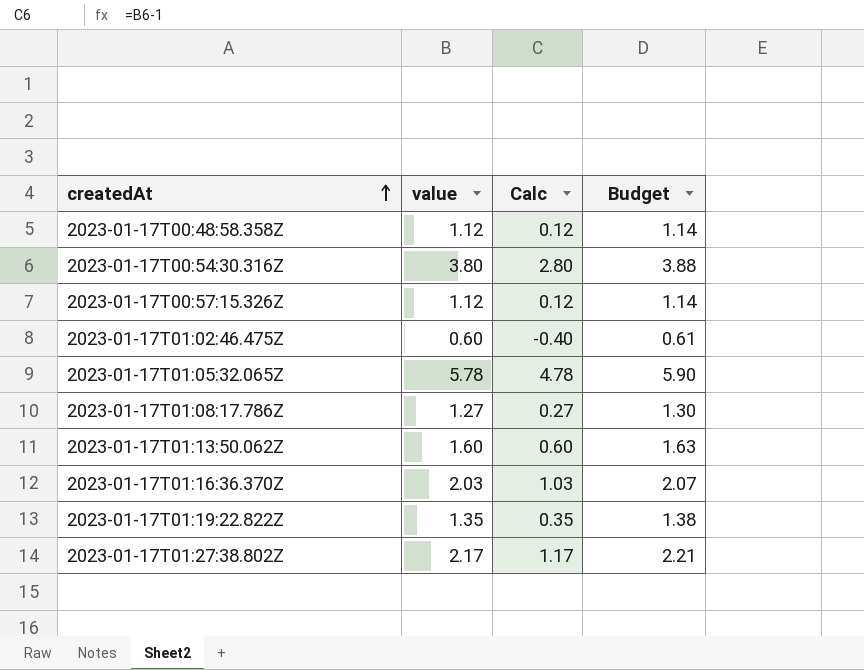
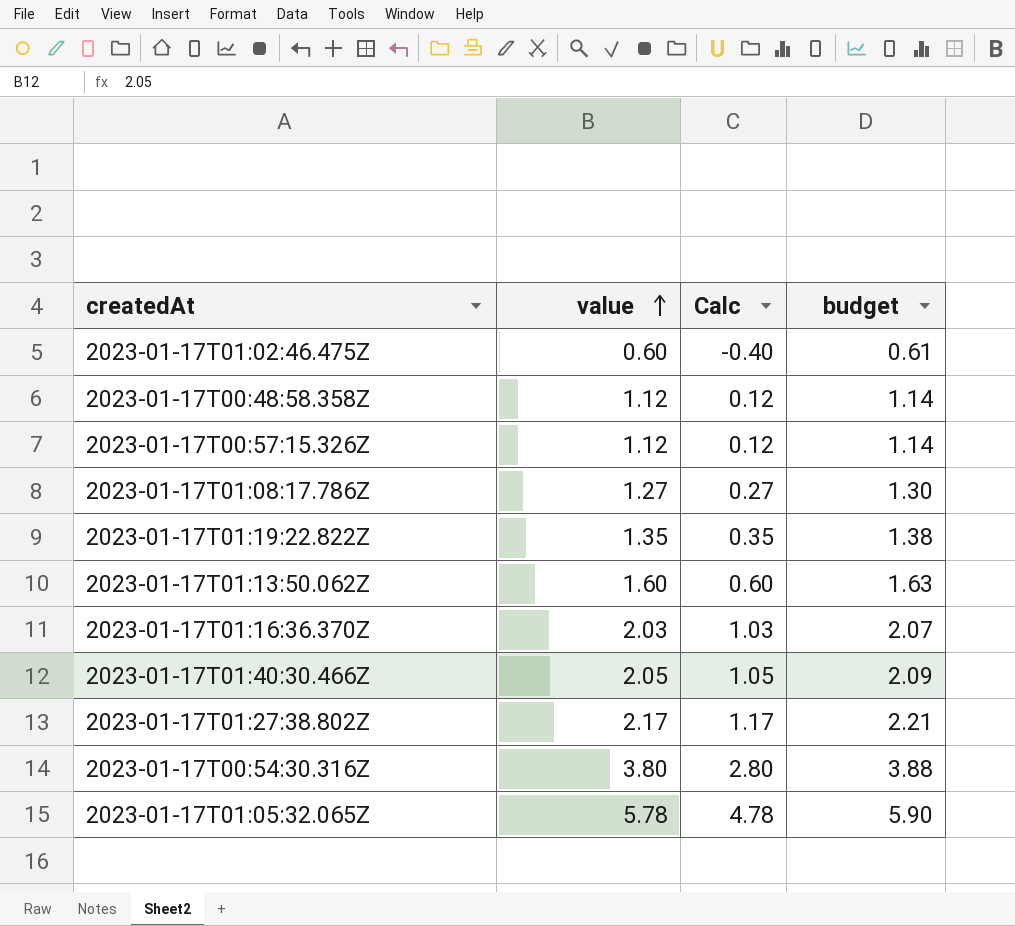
row order: createdAt ascending -> value ascending
column name: Budget -> budget
row 2023-01-17T01:40:30.466Z: none -> 2.05 | 1.05 | 2.09

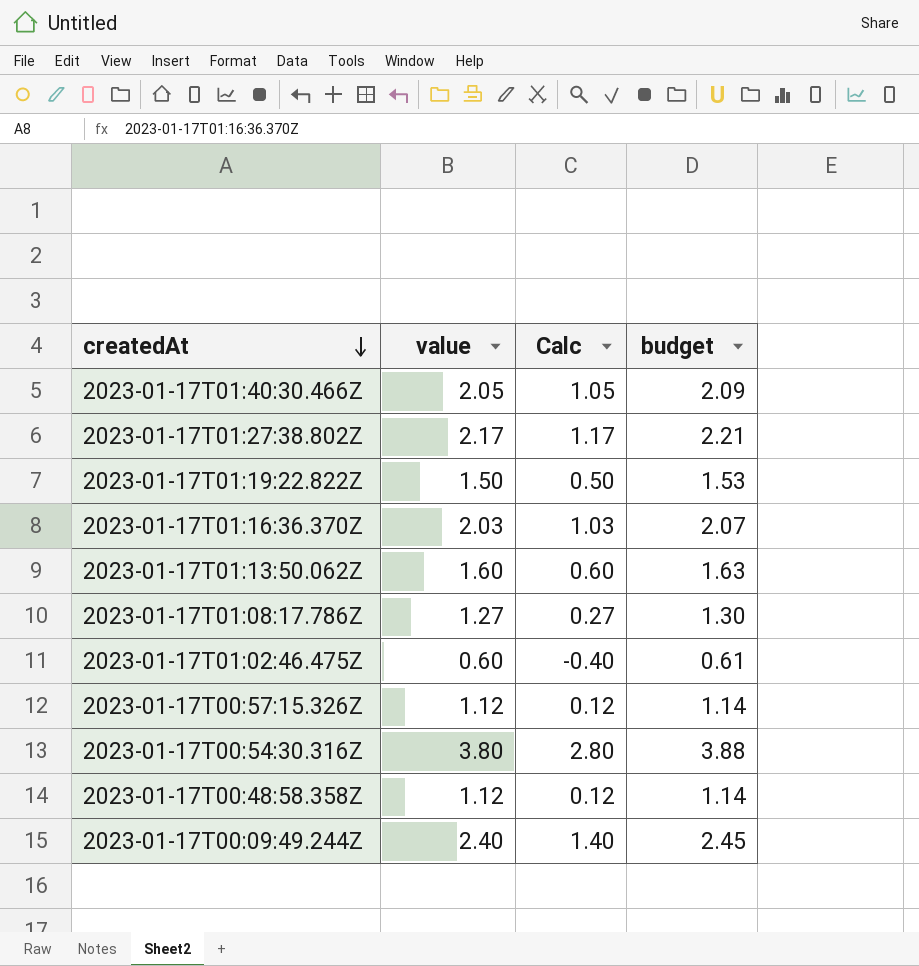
row order: value ascending -> createdAt descending
row 2023-01-17T01:05:32.065Z: 5.78 | 4.78 | 5.90 -> none
2023-01-17T01:19:22.822Z | value: 1.35 -> 1.50
2023-01-17T01:19:22.822Z | Calc: 0.35 -> 0.50
2023-01-17T01:19:22.822Z | budget: 1.38 -> 1.53
row 2023-01-17T00:09:49.244Z: none -> 2.40 | 1.40 | 2.45

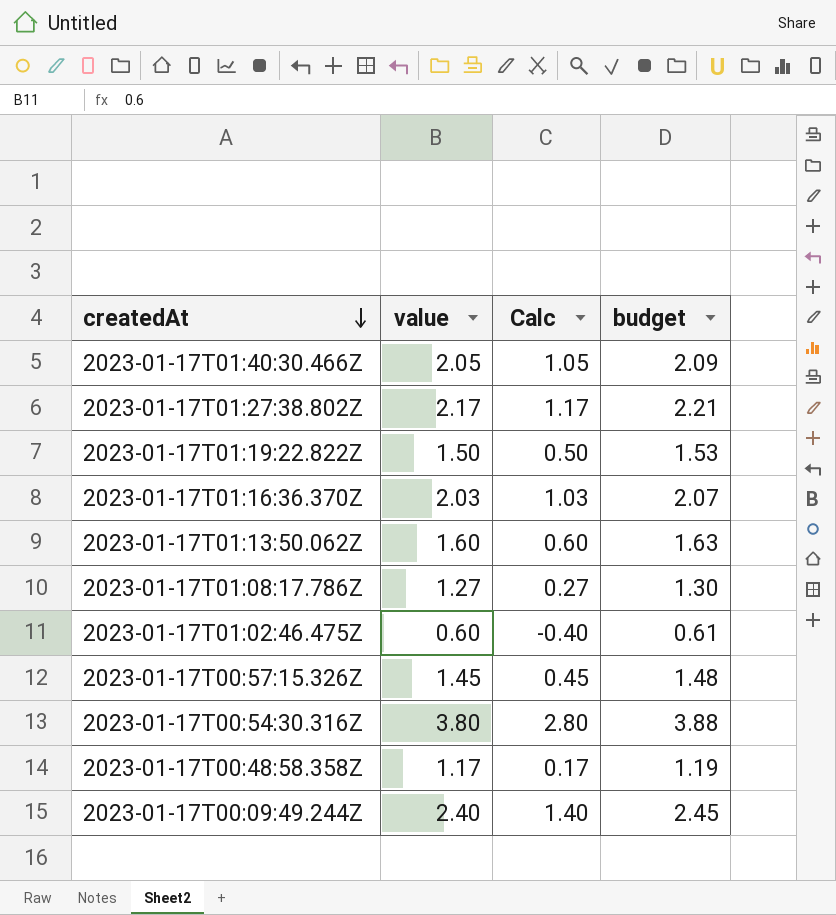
2023-01-17T00:57:15.326Z | value: 1.12 -> 1.45
2023-01-17T00:57:15.326Z | Calc: 0.12 -> 0.45
2023-01-17T00:57:15.326Z | budget: 1.14 -> 1.48
2023-01-17T00:48:58.358Z | value: 1.12 -> 1.17
2023-01-17T00:48:58.358Z | Calc: 0.12 -> 0.17
2023-01-17T00:48:58.358Z | budget: 1.14 -> 1.19

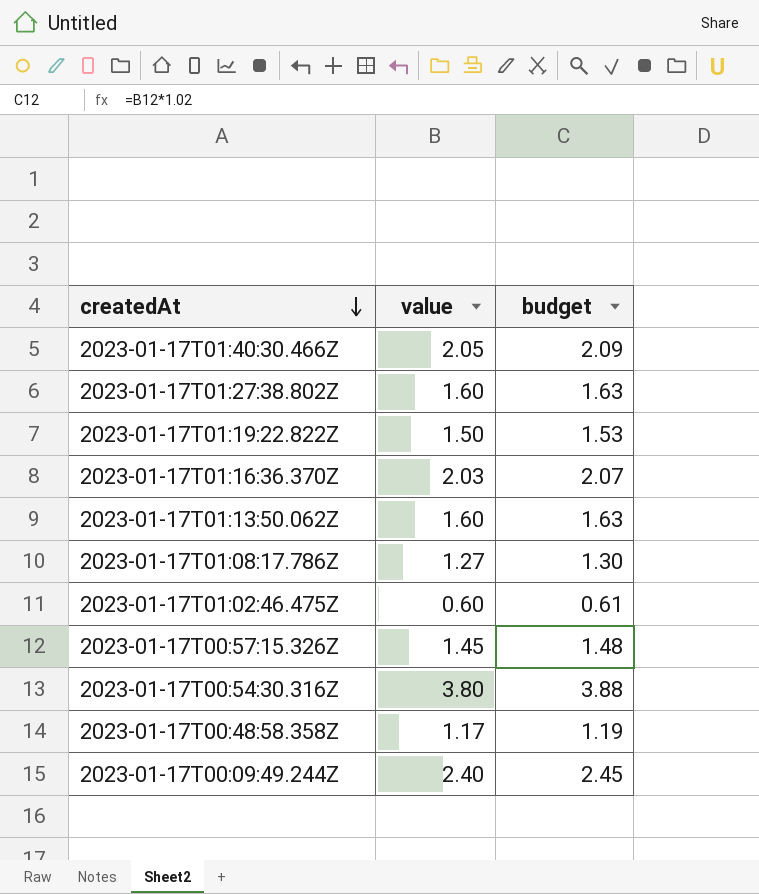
column Calc | formula: [value] - 1 -> none
2023-01-17T01:27:38.802Z | value: 2.17 -> 1.60
2023-01-17T01:27:38.802Z | budget: 2.21 -> 1.63

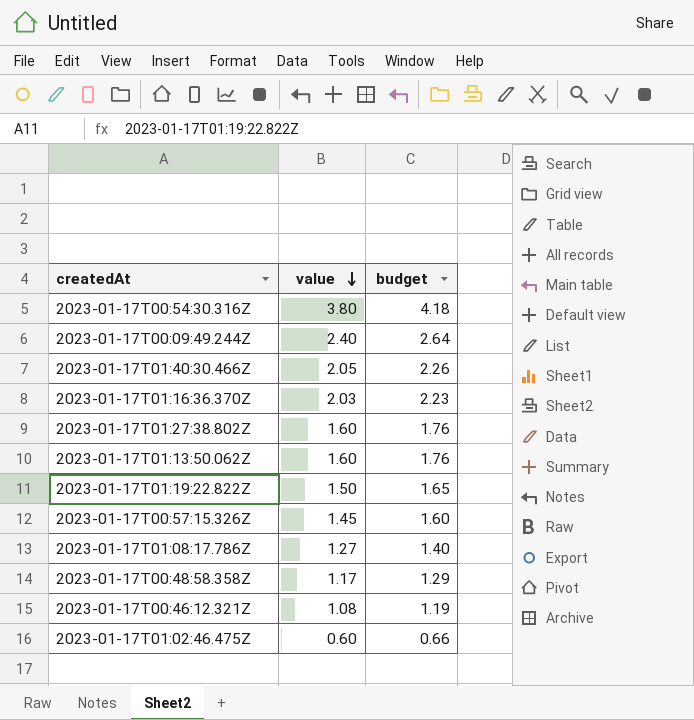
row order: createdAt descending -> value descending
column budget | formula: [value] * 1.02 -> [value] * 1.1
row 2023-01-17T00:46:12.321Z: none -> 1.08 | 1.19

